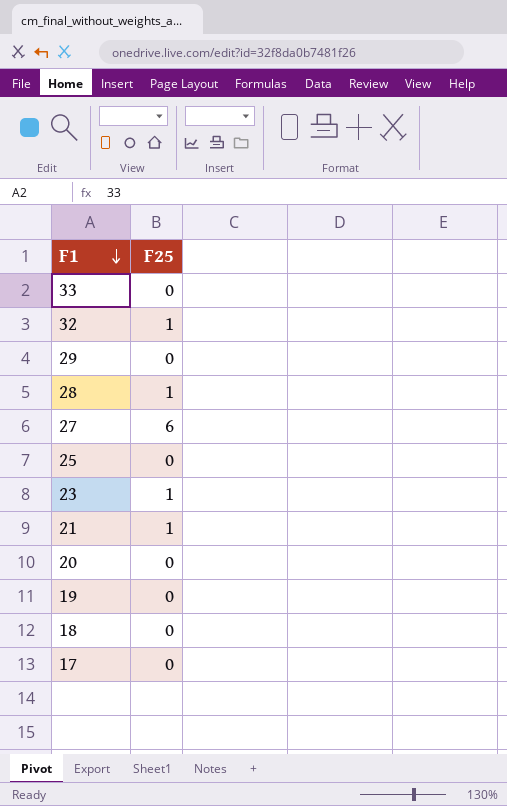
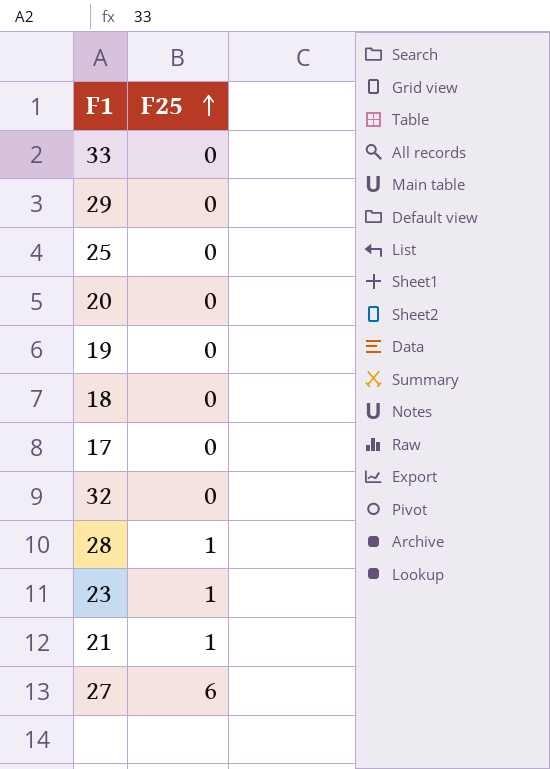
row order: F1 descending -> F25 ascending
32 | F25: 1 -> 0

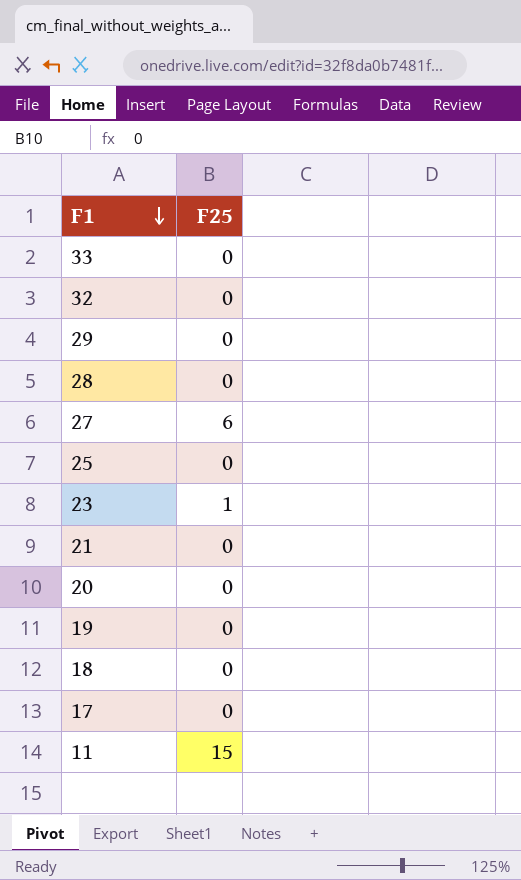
row order: F25 ascending -> F1 descending
28 | F25: 1 -> 0
21 | F25: 1 -> 0
row 11: none -> 15

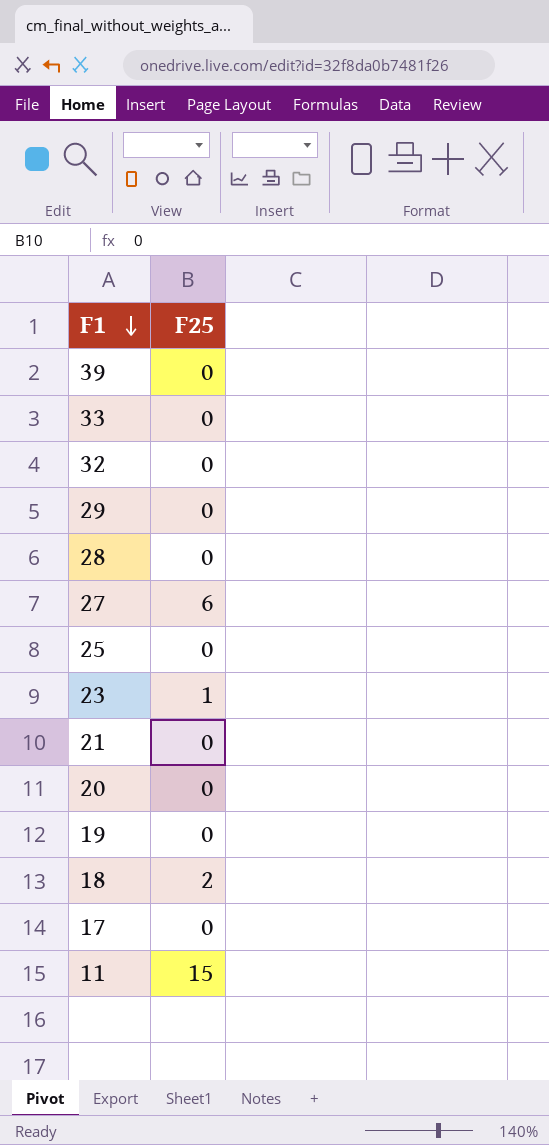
row 39: none -> 0
18 | F25: 0 -> 2

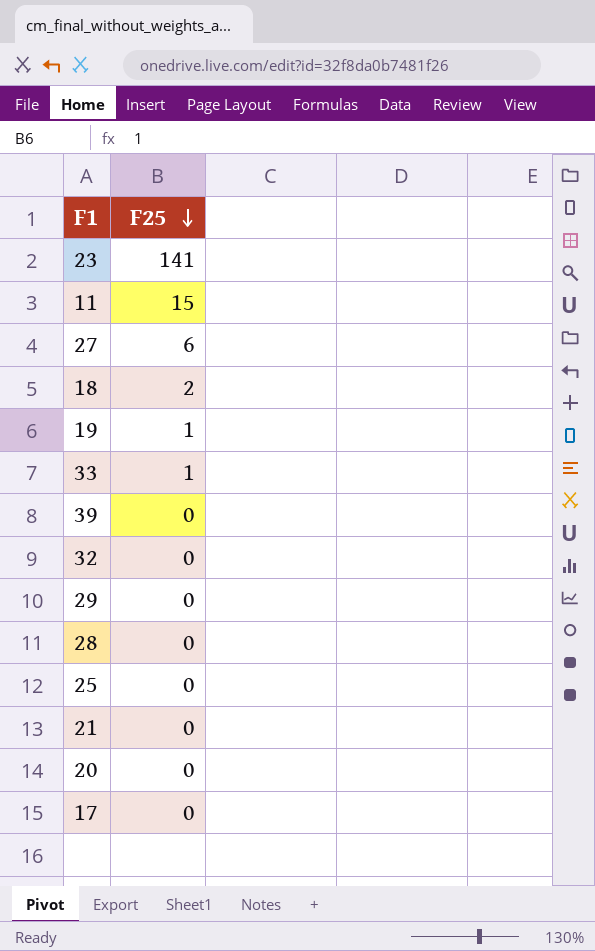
row order: F1 descending -> F25 descending
23 | F25: 1 -> 141
19 | F25: 0 -> 1
33 | F25: 0 -> 1

